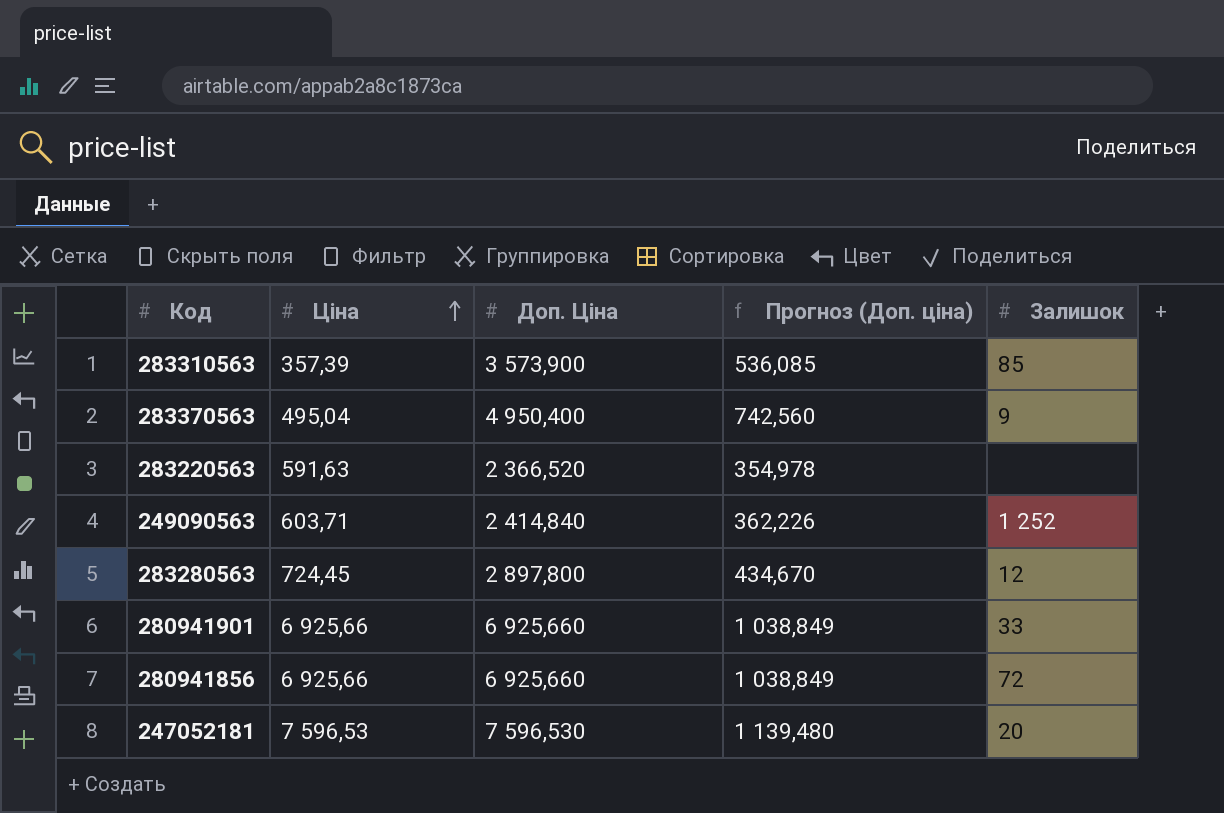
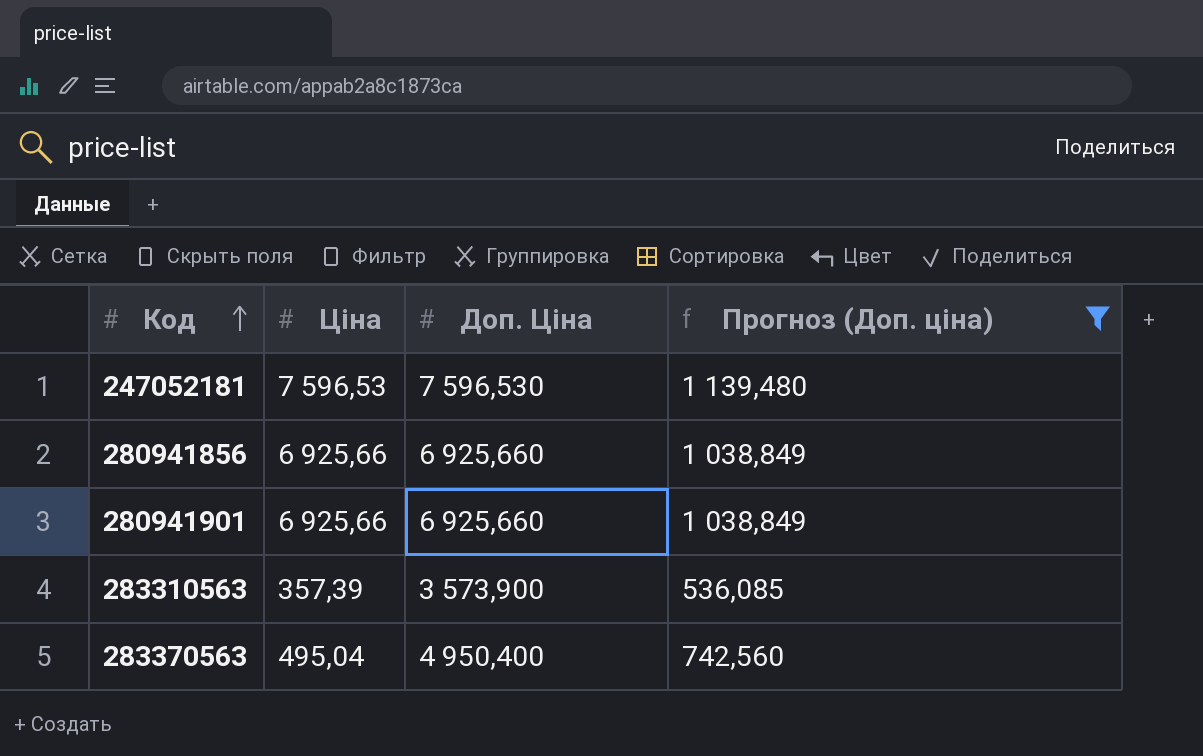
filter: none -> Прогноз (Доп. ціна) >= 536,085
row order: Ціна ascending -> Код ascending
column Залишок | position: 5 -> none

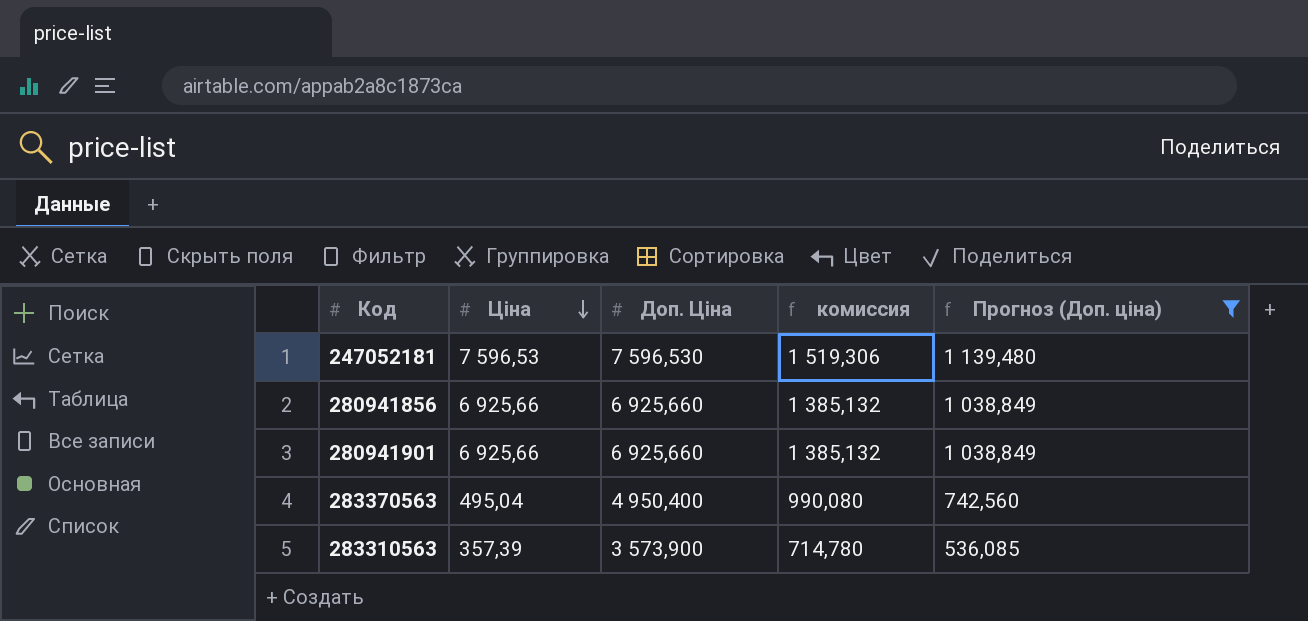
row order: Код ascending -> Ціна descending
column комиссия | formula: none -> [Доп. Ціна] * 0,2

